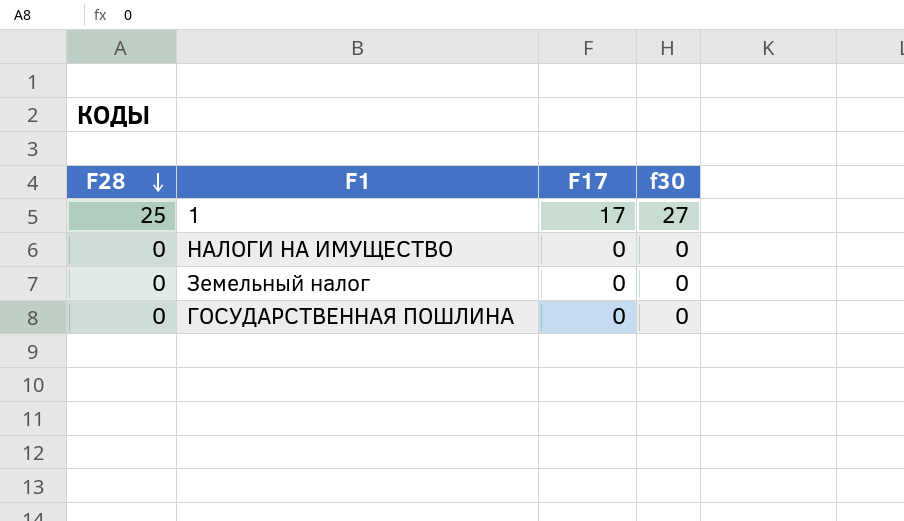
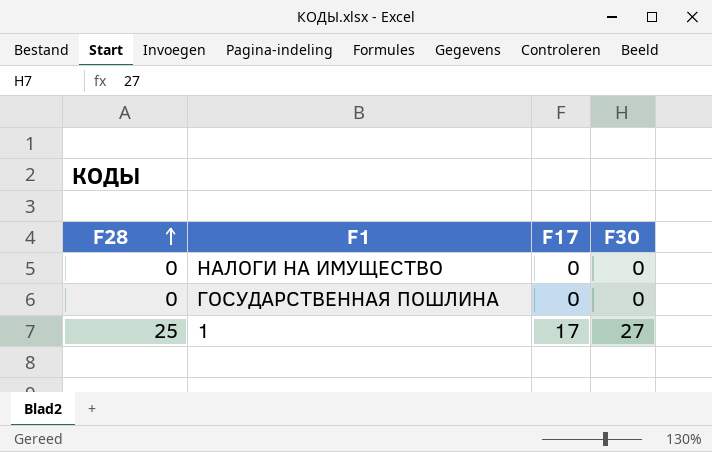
row order: F28 descending -> F28 ascending
column name: f30 -> F30
row Земельный налог: 0 | 0 | 0 -> none

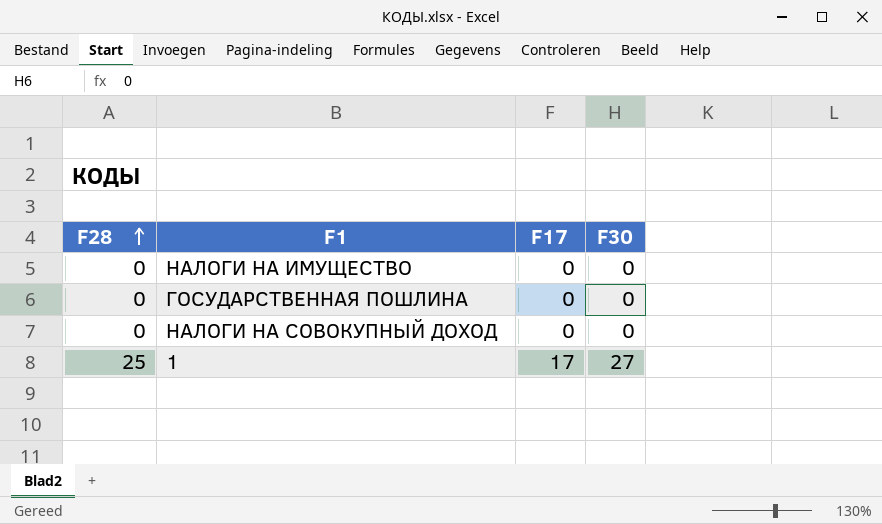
row НАЛОГИ НА СОВОКУПНЫЙ ДОХОД: none -> 0 | 0 | 0

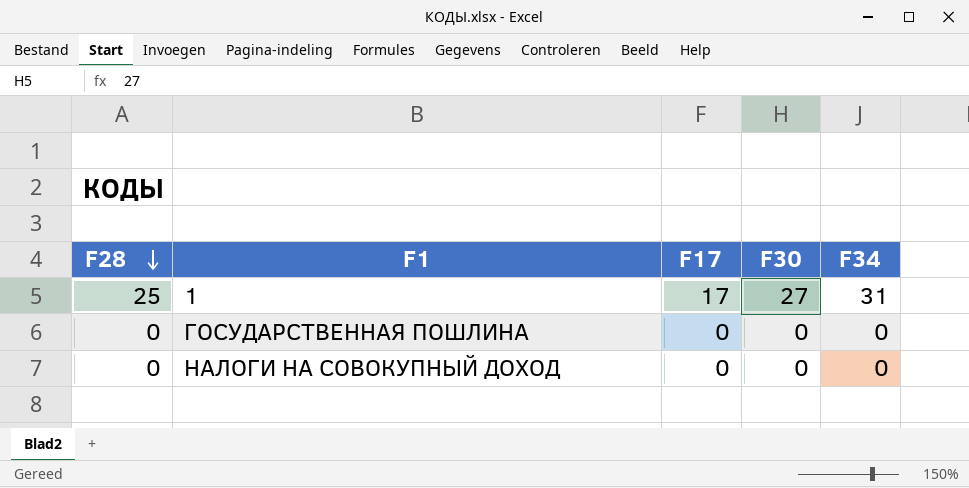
row order: F28 ascending -> F28 descending
column F34 | position: none -> 5
row НАЛОГИ НА ИМУЩЕСТВО: 0 | 0 | 0 -> none

